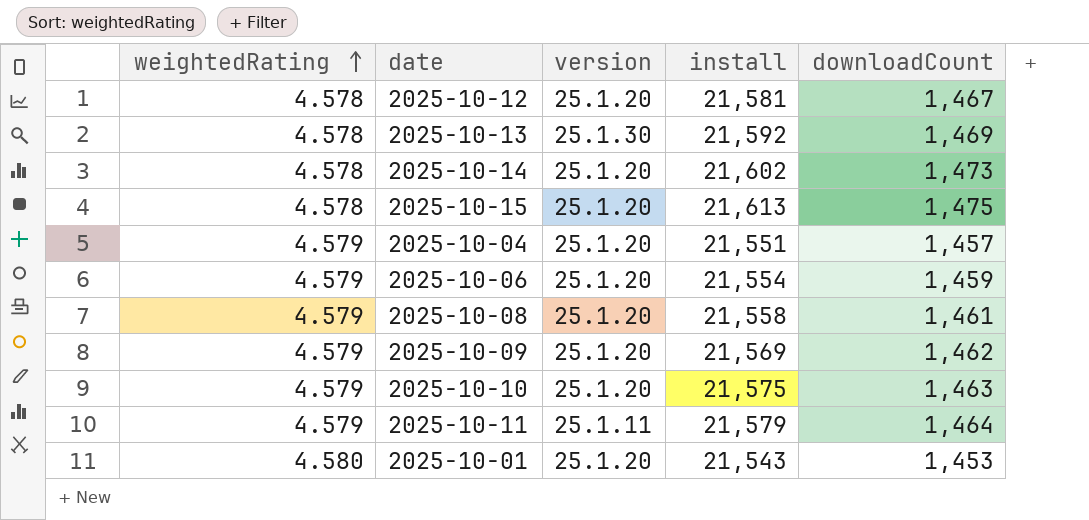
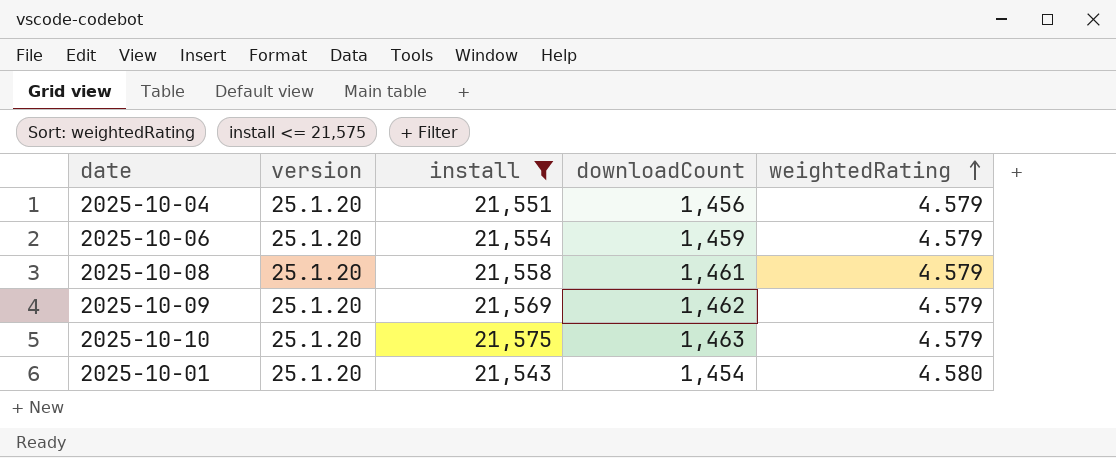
filter: none -> install <= 21,575
column weightedRating | position: 1 -> 5
2025-10-04 | downloadCount: 1,457 -> 1,456
2025-10-01 | downloadCount: 1,453 -> 1,454

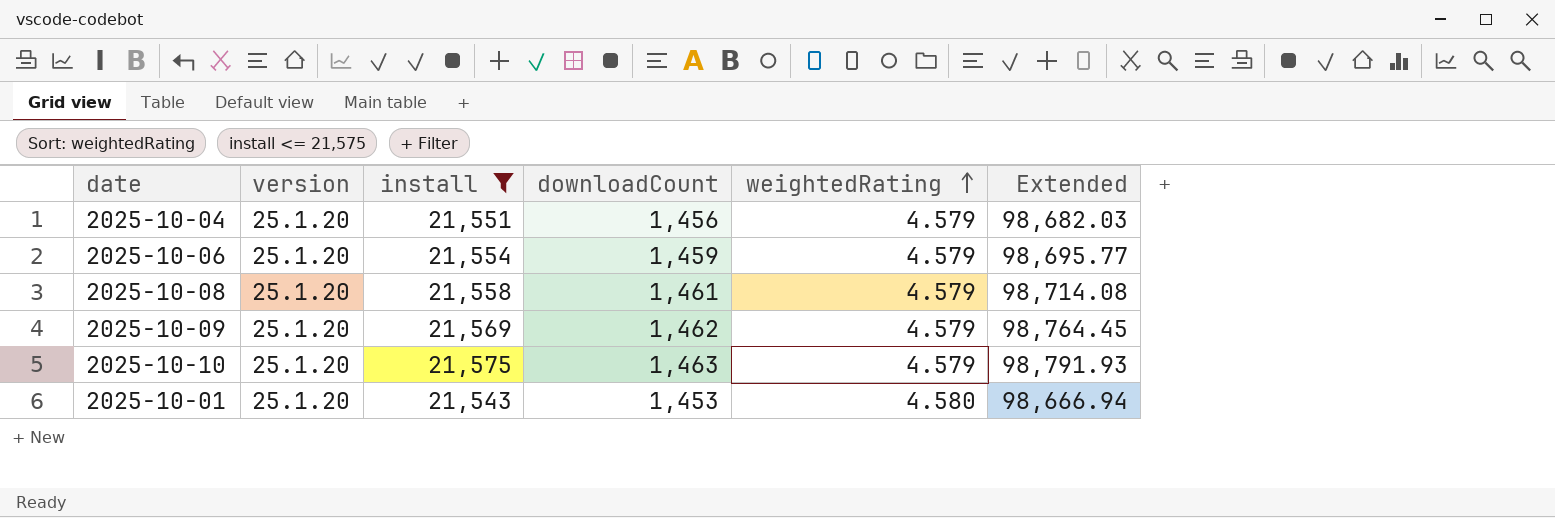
column Extended | formula: none -> [install] * [weightedRating]
2025-10-01 | downloadCount: 1,454 -> 1,453

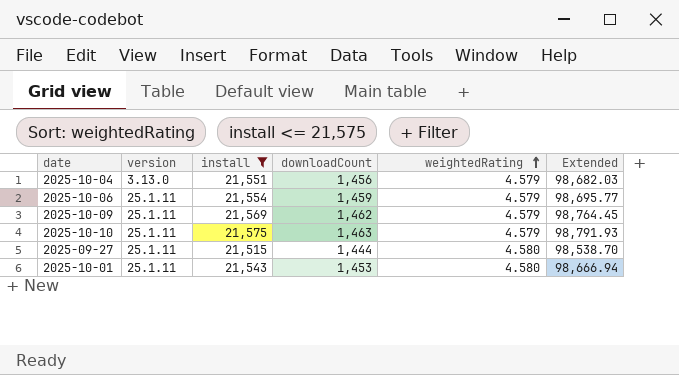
row 2025-10-08: 25.1.20 | 21,558 | 1,461 | 4.579 | 98,714.08 -> none
2025-10-04 | version: 25.1.20 -> 3.13.0
2025-10-06 | version: 25.1.20 -> 25.1.11
2025-10-09 | version: 25.1.20 -> 25.1.11
2025-10-10 | version: 25.1.20 -> 25.1.11
row 2025-09-27: none -> 25.1.11 | 21,515 | 1,444 | 4.580 | 98,538.70
2025-10-01 | version: 25.1.20 -> 25.1.11

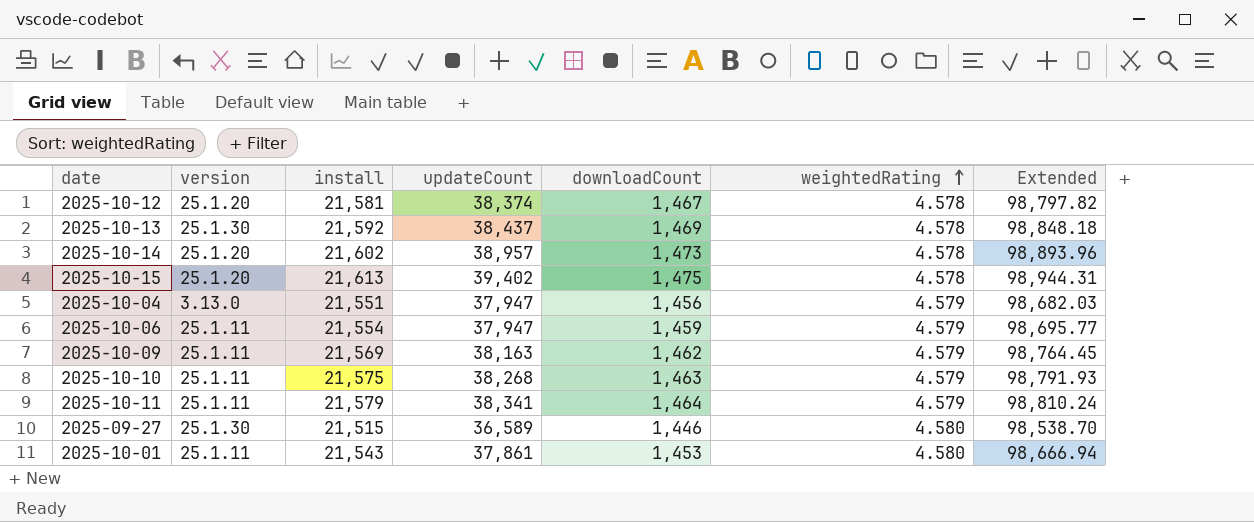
filter: install <= 21,575 -> none
column updateCount | position: none -> 4
2025-09-27 | version: 25.1.11 -> 25.1.30
2025-09-27 | downloadCount: 1,444 -> 1,446

